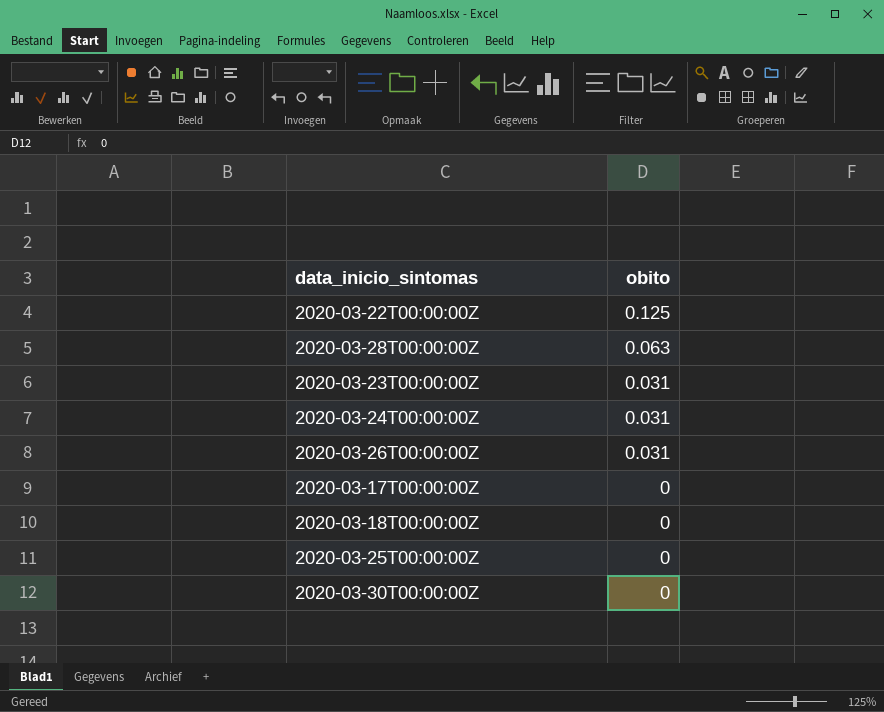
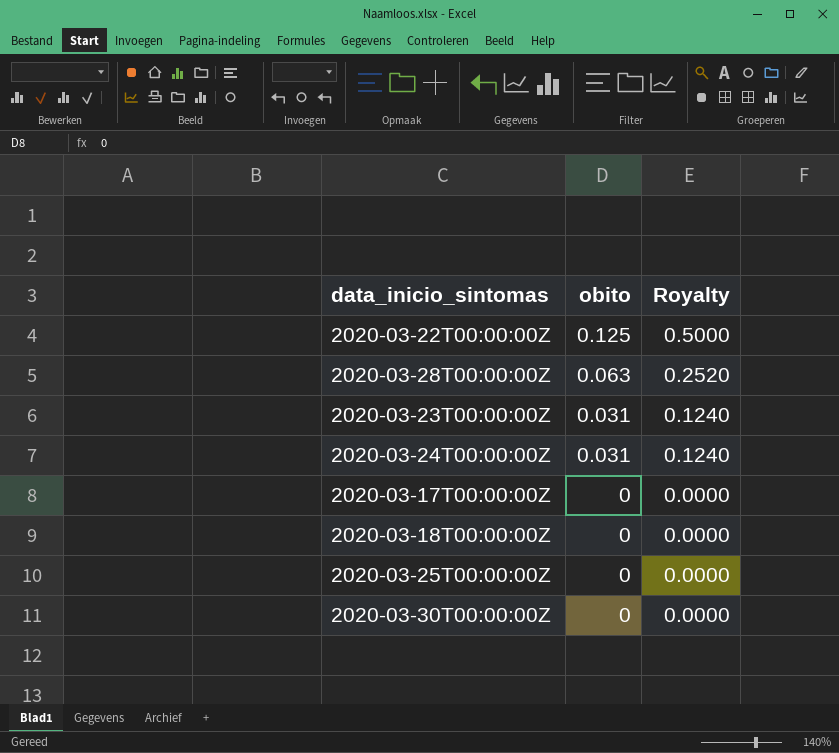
column Royalty | formula: none -> [obito] * 4
row 2020-03-26T00:00:00Z: 0.031 -> none

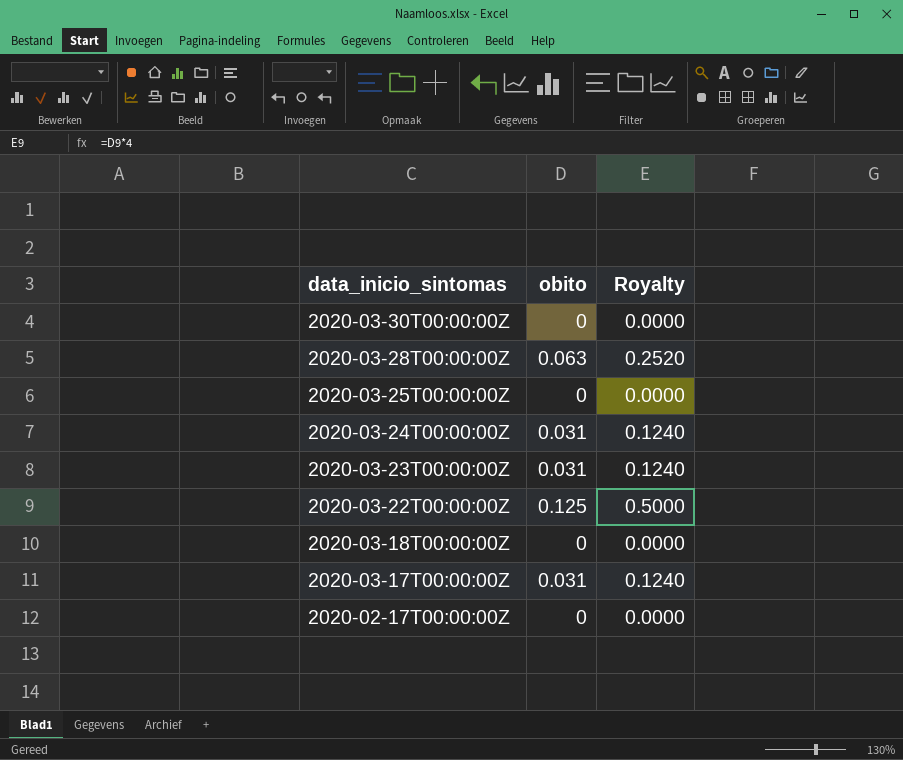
row order: obito descending -> data_inicio_sintomas descending
2020-03-17T00:00:00Z | obito: 0 -> 0.031
2020-03-17T00:00:00Z | Royalty: 0.0000 -> 0.1240
row 2020-02-17T00:00:00Z: none -> 0 | 0.0000

